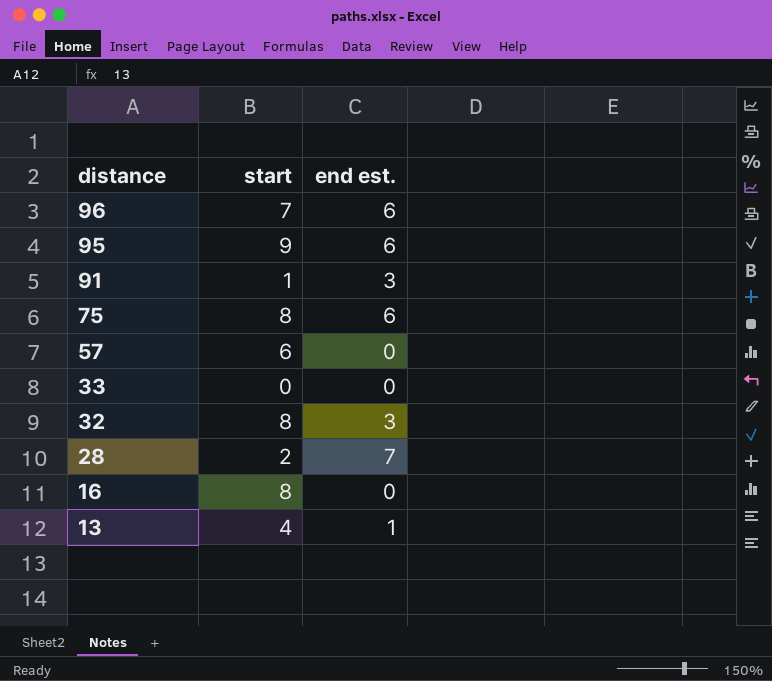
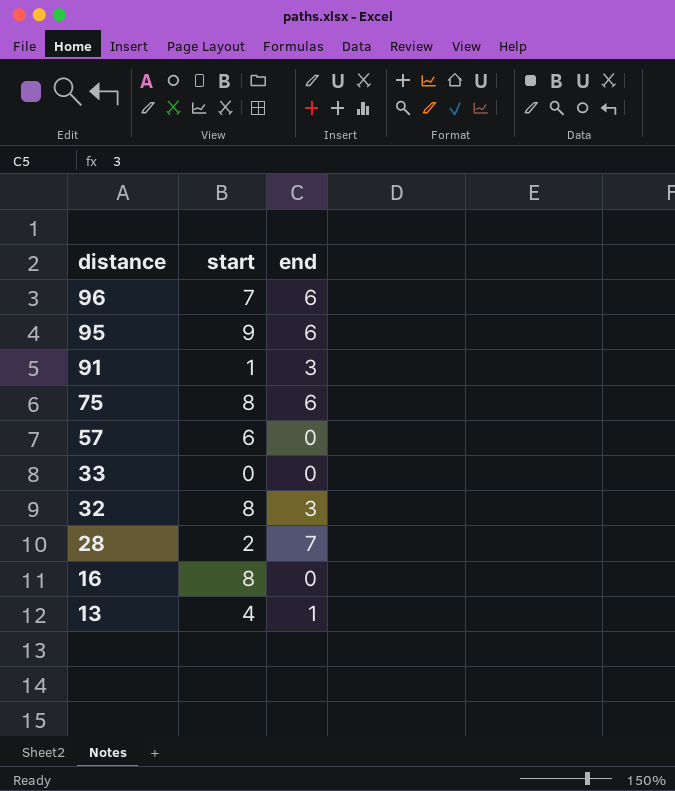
column name: end est. -> end

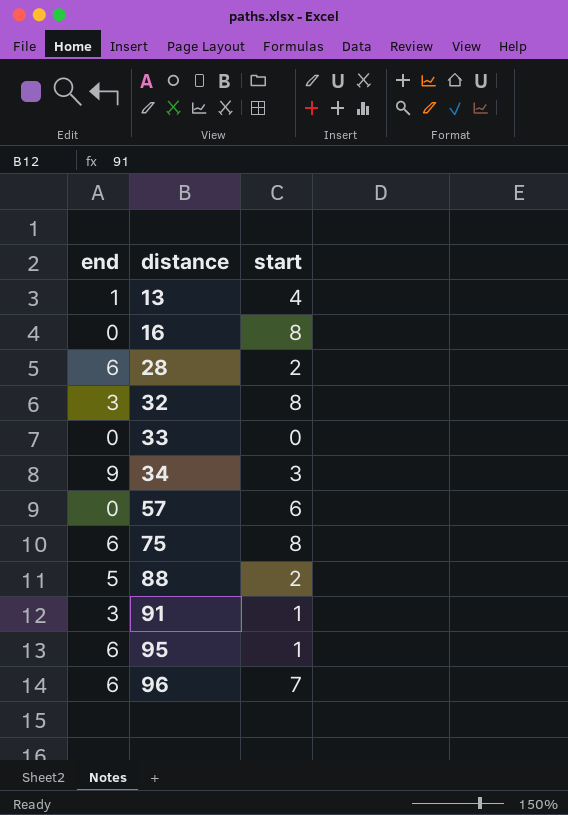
row order: distance descending -> distance ascending
column end | position: 3 -> 1
28 | end: 7 -> 6
row 34: none -> 9 | 3
row 88: none -> 5 | 2
95 | start: 9 -> 1

